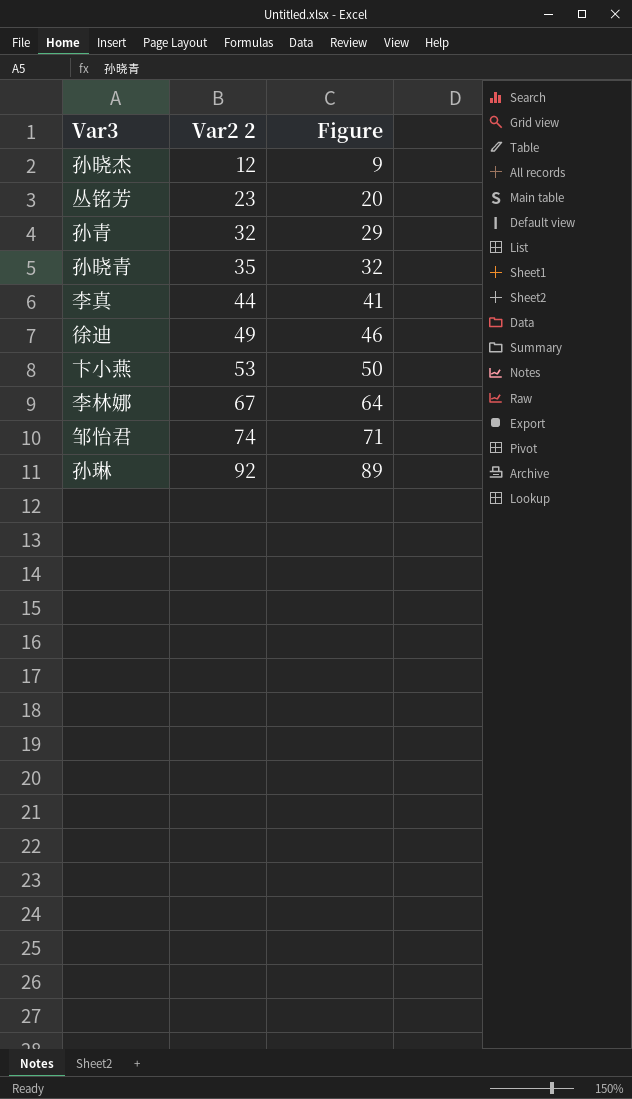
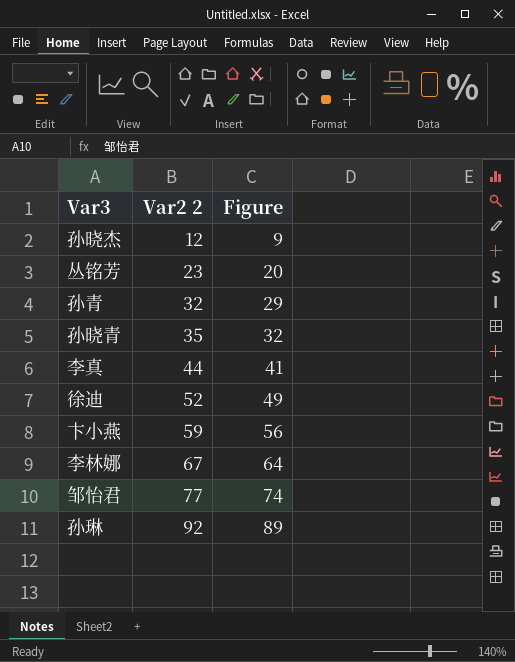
徐迪 | Var2 2: 49 -> 52
徐迪 | Figure: 46 -> 49
卞小燕 | Var2 2: 53 -> 59
卞小燕 | Figure: 50 -> 56
邹怡君 | Var2 2: 74 -> 77
邹怡君 | Figure: 71 -> 74

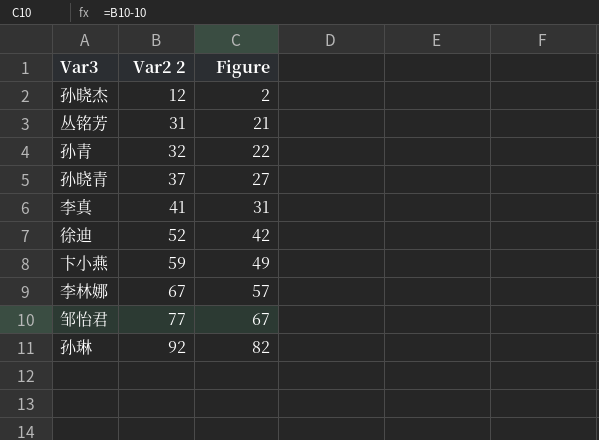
column Figure | formula: [Var2 2] - 3 -> [Var2 2] - 10
丛铭芳 | Var2 2: 23 -> 31
孙晓青 | Var2 2: 35 -> 37
李真 | Var2 2: 44 -> 41

